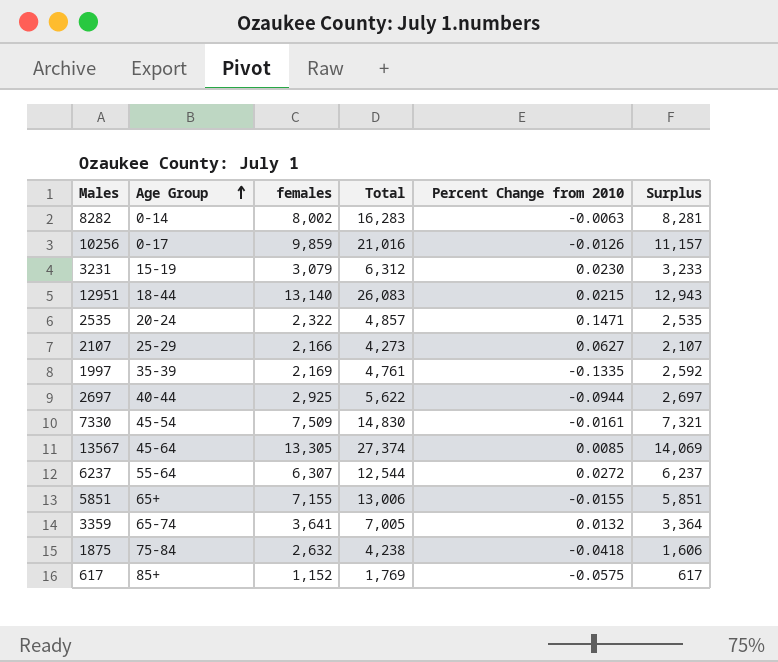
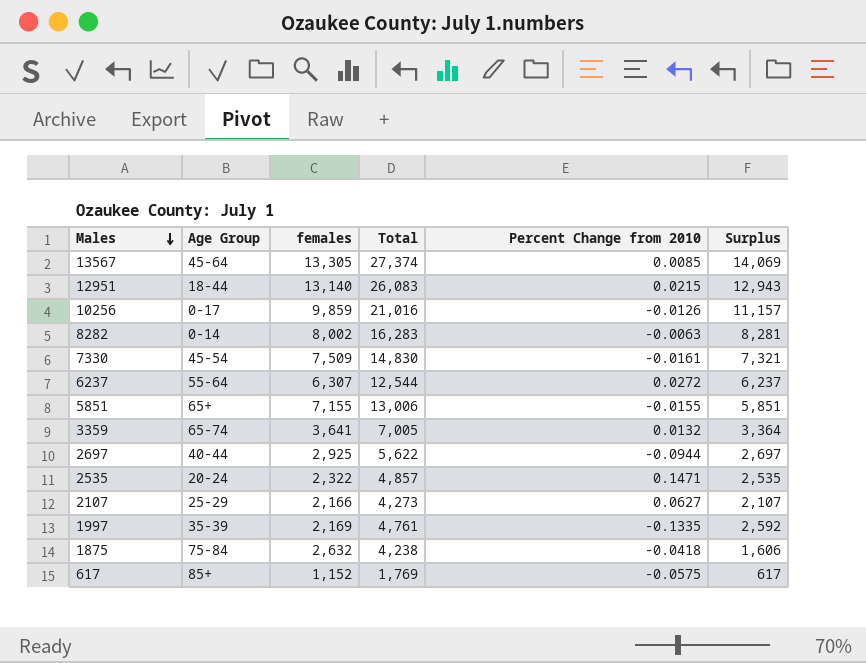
row order: Age Group ascending -> Males descending
row 3231: 15-19 | 3,079 | 6,312 | 0.0230 | 3,233 -> none

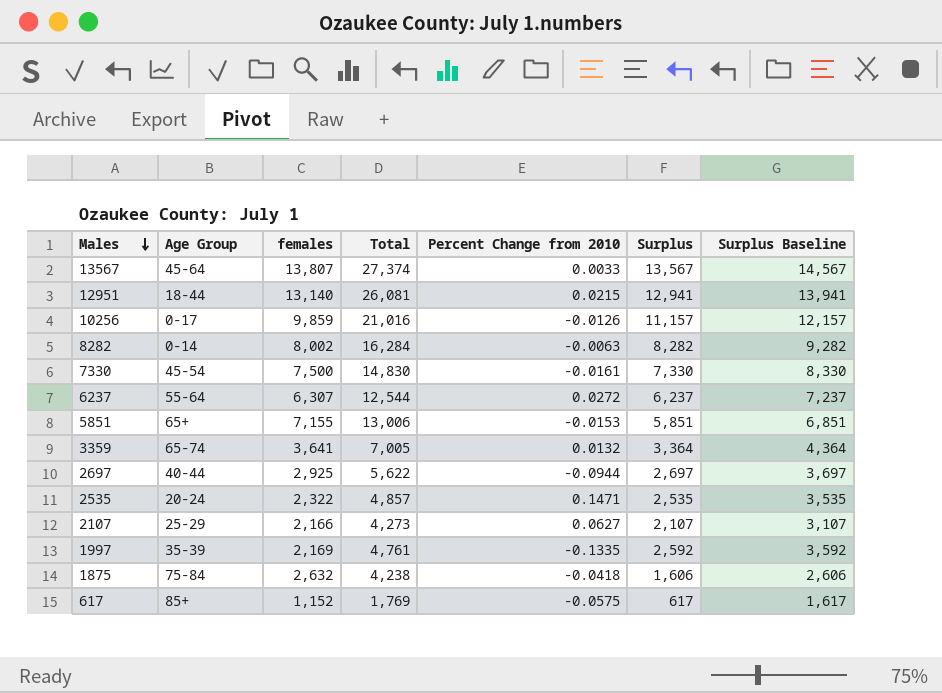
column Surplus Baseline | formula: none -> [Surplus] + 1000
13567 | females: 13,305 -> 13,807
13567 | Percent Change from 2010: 0.0085 -> 0.0033
13567 | Surplus: 14,069 -> 13,567
12951 | Total: 26,083 -> 26,081
12951 | Surplus: 12,943 -> 12,941
8282 | Total: 16,283 -> 16,284
8282 | Surplus: 8,281 -> 8,282
7330 | females: 7,509 -> 7,500
7330 | Surplus: 7,321 -> 7,330
5851 | Percent Change from 2010: -0.0155 -> -0.0153

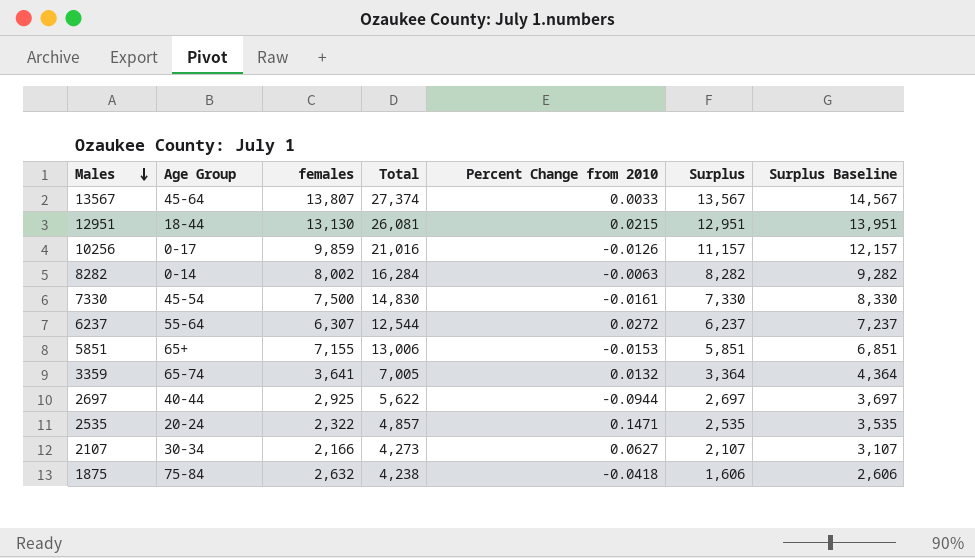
row 1997: 35-39 | 2,169 | 4,761 | -0.1335 | 2,592 | 3,592 -> none
row 617: 85+ | 1,152 | 1,769 | -0.0575 | 617 | 1,617 -> none
12951 | females: 13,140 -> 13,130
12951 | Surplus: 12,941 -> 12,951
12951 | Surplus Baseline: 13,941 -> 13,951
2107 | Age Group: 25-29 -> 30-34

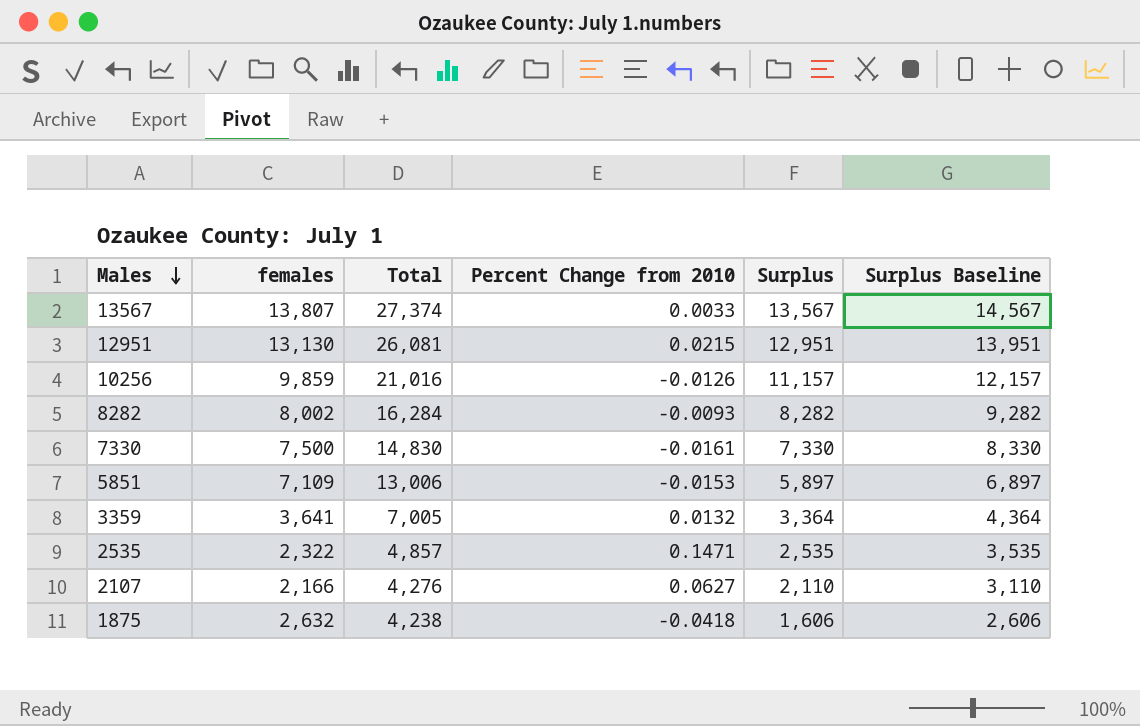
column Age Group | position: 2 -> none
row 6237: 55-64 | 6,307 | 12,544 | 0.0272 | 6,237 | 7,237 -> none
row 2697: 40-44 | 2,925 | 5,622 | -0.0944 | 2,697 | 3,697 -> none
8282 | Percent Change from 2010: -0.0063 -> -0.0093
5851 | females: 7,155 -> 7,109
5851 | Surplus: 5,851 -> 5,897
5851 | Surplus Baseline: 6,851 -> 6,897
2107 | Total: 4,273 -> 4,276
2107 | Surplus: 2,107 -> 2,110
2107 | Surplus Baseline: 3,107 -> 3,110

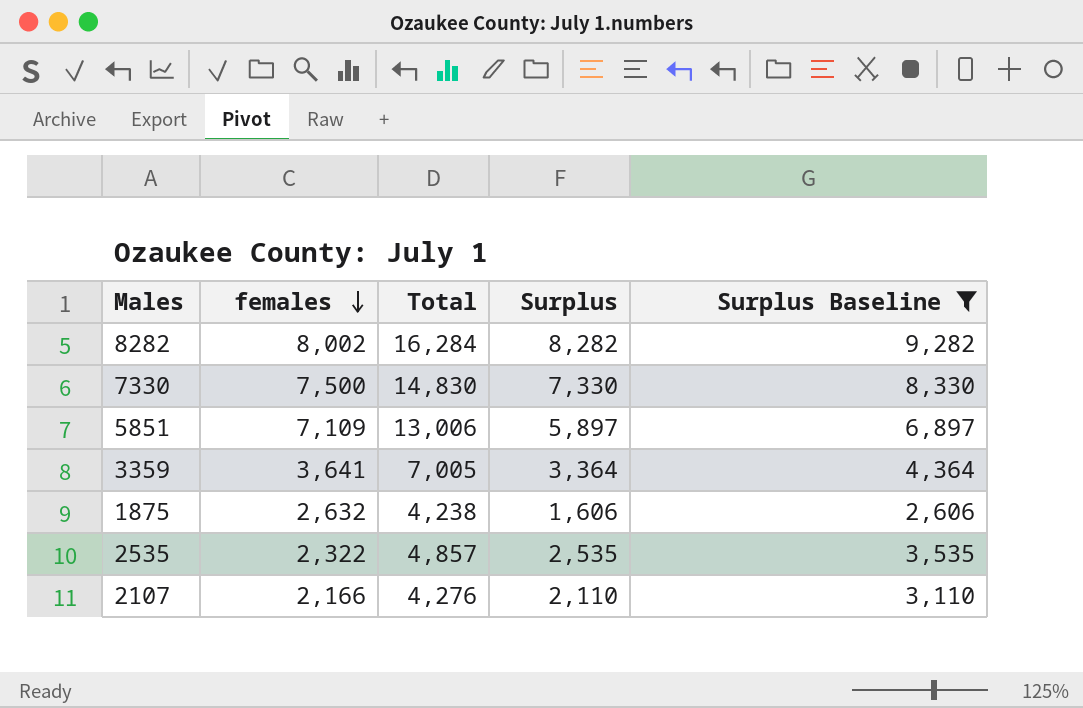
filter: none -> Surplus Baseline <= 9,282
row order: Males descending -> females descending
column Percent Change from 2010 | position: 4 -> none

